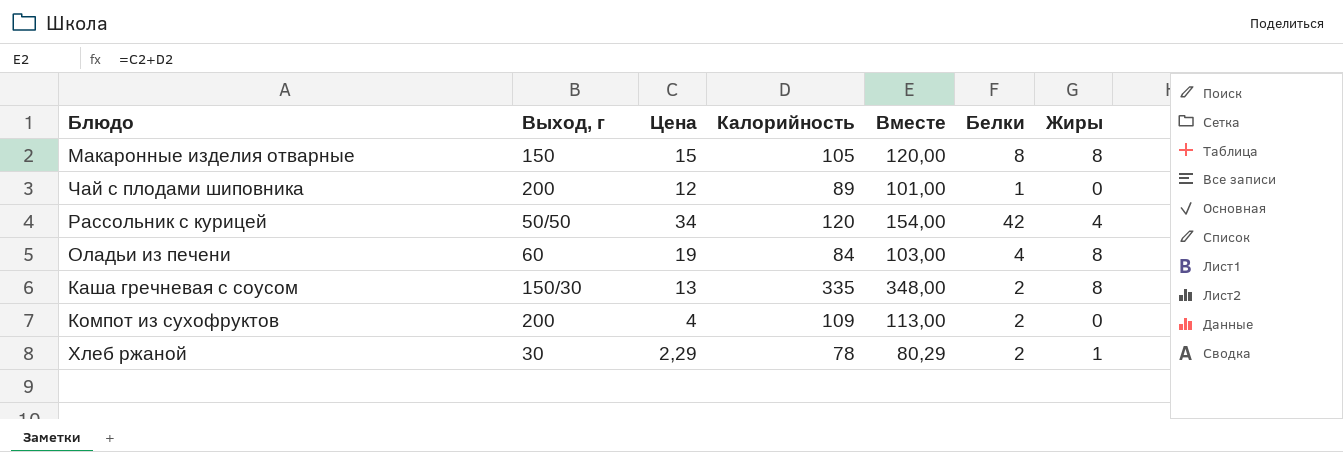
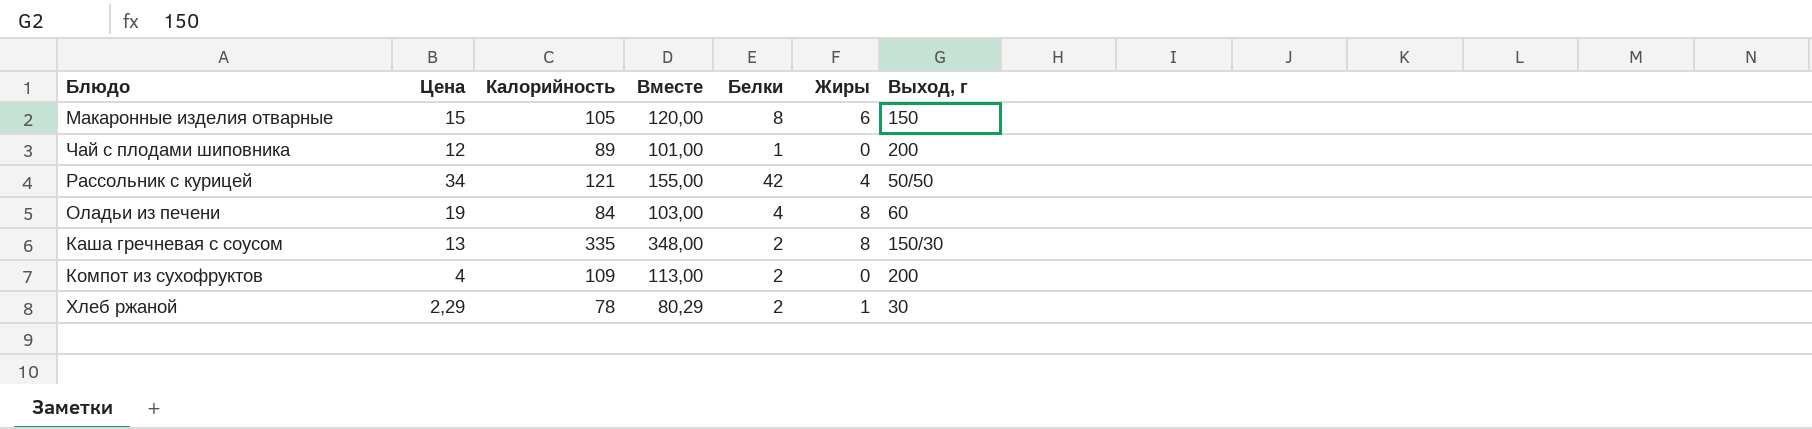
column Выход, г | position: 2 -> 7
Макаронные изделия отварные | Жиры: 8 -> 6
Рассольник с курицей | Калорийность: 120 -> 121
Рассольник с курицей | Вместе: 154,00 -> 155,00

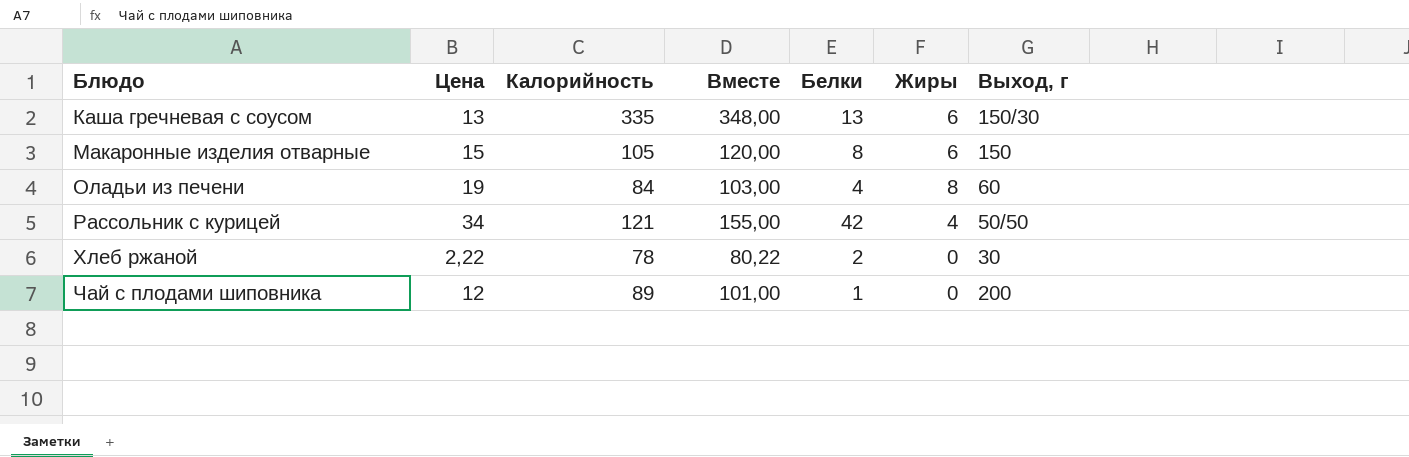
row order: none -> Блюдо ascending
row Компот из сухофруктов: 4 | 109 | 113,00 | 2 | 0 | 200 -> none
Каша гречневая с соусом | Белки: 2 -> 13
Каша гречневая с соусом | Жиры: 8 -> 6
Хлеб ржаной | Цена: 2,29 -> 2,22
Хлеб ржаной | Вместе: 80,29 -> 80,22
Хлеб ржаной | Жиры: 1 -> 0

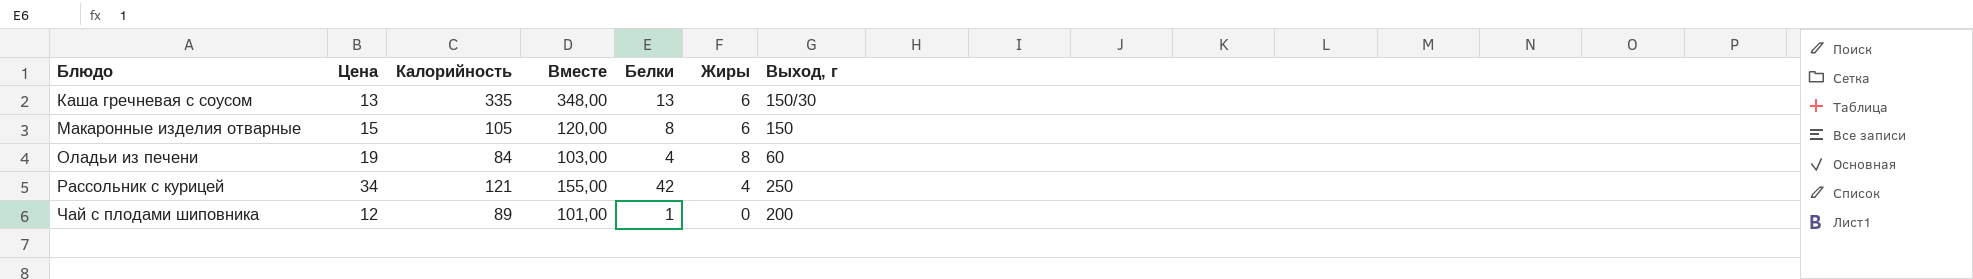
row Хлеб ржаной: 2,22 | 78 | 80,22 | 2 | 0 | 30 -> none
Рассольник с курицей | Выход, г: 50/50 -> 250

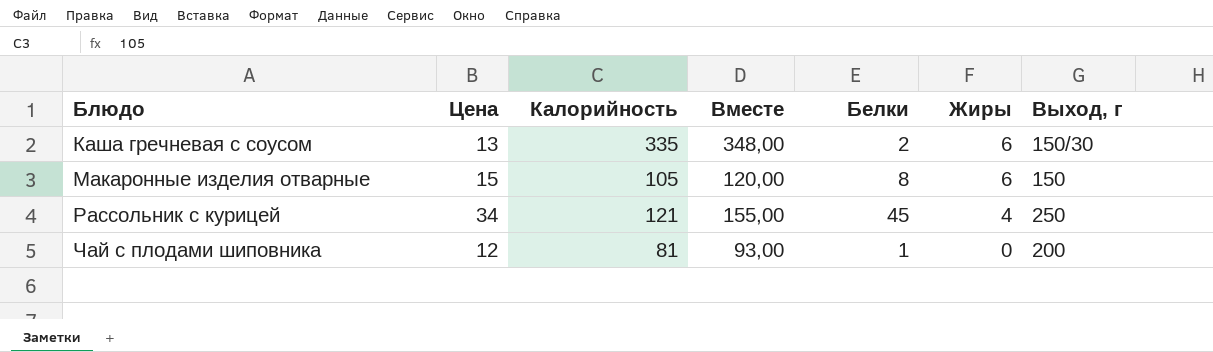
row Оладьи из печени: 19 | 84 | 103,00 | 4 | 8 | 60 -> none
Каша гречневая с соусом | Белки: 13 -> 2
Рассольник с курицей | Белки: 42 -> 45
Чай с плодами шиповника | Калорийность: 89 -> 81
Чай с плодами шиповника | Вместе: 101,00 -> 93,00

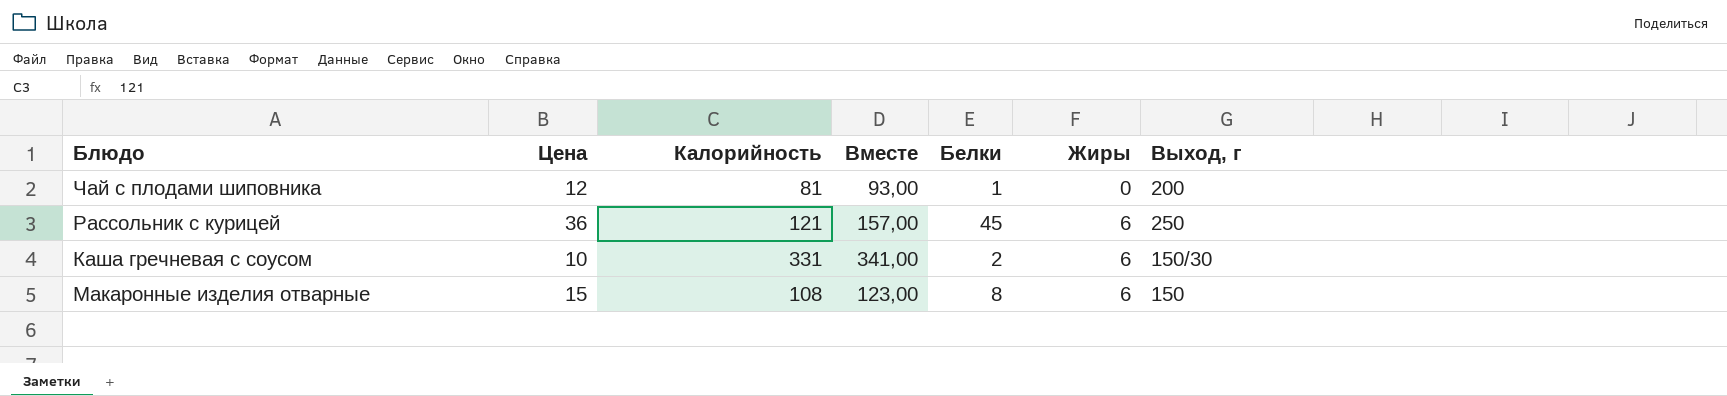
row order: Блюдо ascending -> Жиры ascending
Рассольник с курицей | Цена: 34 -> 36
Рассольник с курицей | Вместе: 155,00 -> 157,00
Рассольник с курицей | Жиры: 4 -> 6
Каша гречневая с соусом | Цена: 13 -> 10
Каша гречневая с соусом | Калорийность: 335 -> 331
Каша гречневая с соусом | Вместе: 348,00 -> 341,00
Макаронные изделия отварные | Калорийность: 105 -> 108
Макаронные изделия отварные | Вместе: 120,00 -> 123,00

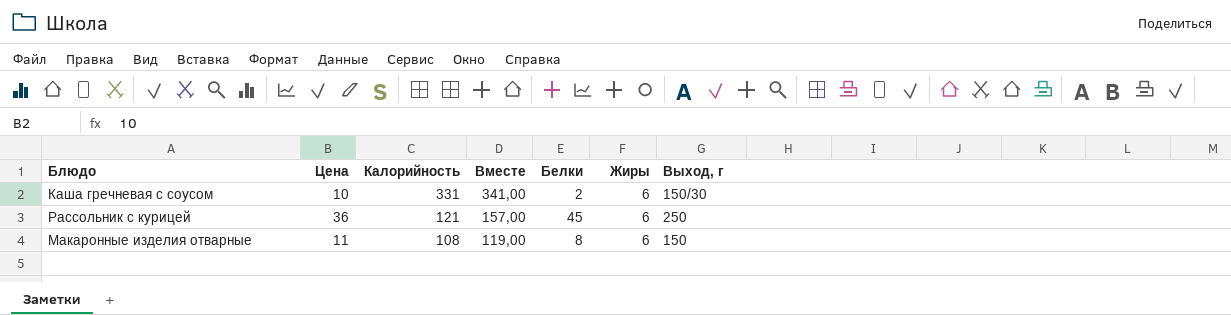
row order: Жиры ascending -> Калорийность descending
row Чай с плодами шиповника: 12 | 81 | 93,00 | 1 | 0 | 200 -> none
Макаронные изделия отварные | Цена: 15 -> 11
Макаронные изделия отварные | Вместе: 123,00 -> 119,00

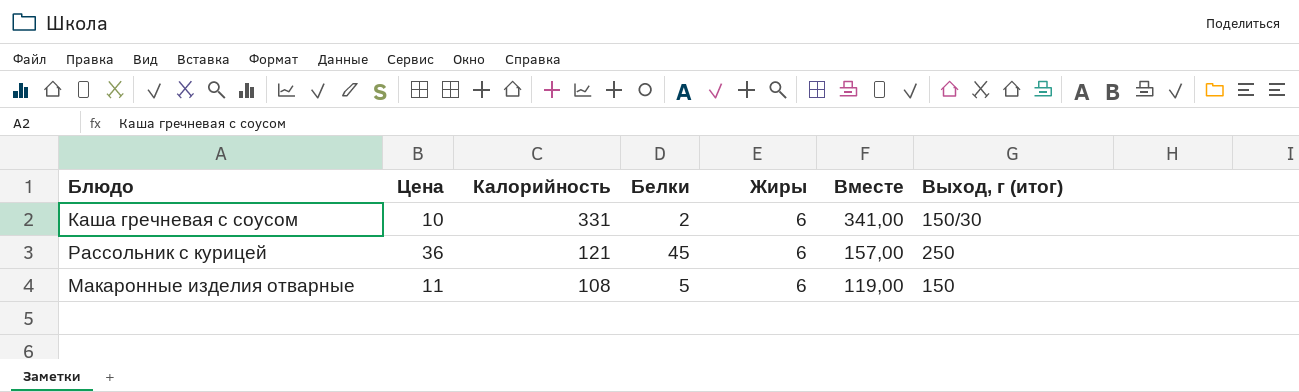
column Вместе | position: 4 -> 6
column name: Выход, г -> Выход, г (итог)
Макаронные изделия отварные | Белки: 8 -> 5

